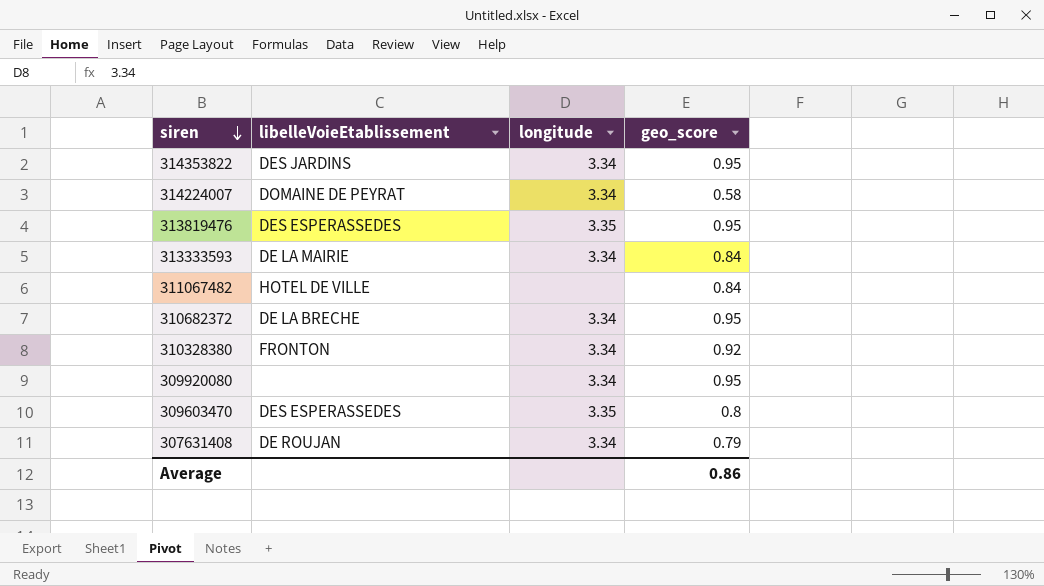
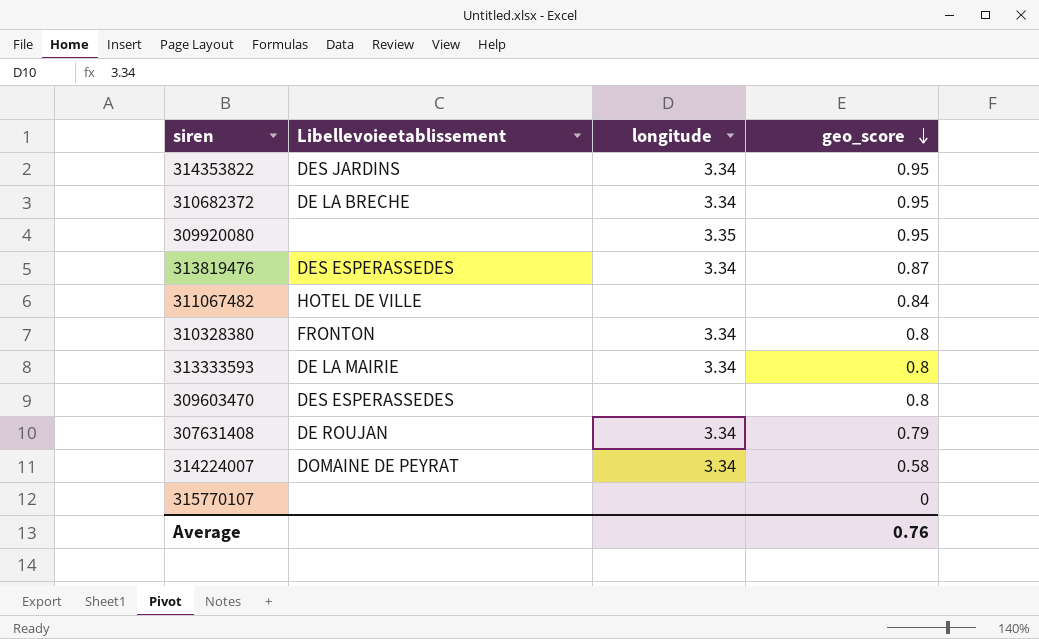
row order: siren descending -> geo_score descending
column name: libelleVoieEtablissement -> Libellevoieetablissement
309920080 | longitude: 3.34 -> 3.35
313819476 | longitude: 3.35 -> 3.34
313819476 | geo_score: 0.95 -> 0.87
310328380 | geo_score: 0.92 -> 0.8
313333593 | geo_score: 0.84 -> 0.8
309603470 | longitude: 3.35 -> none
row 315770107: none -> none | none | 0
Average | geo_score: 0.86 -> 0.76

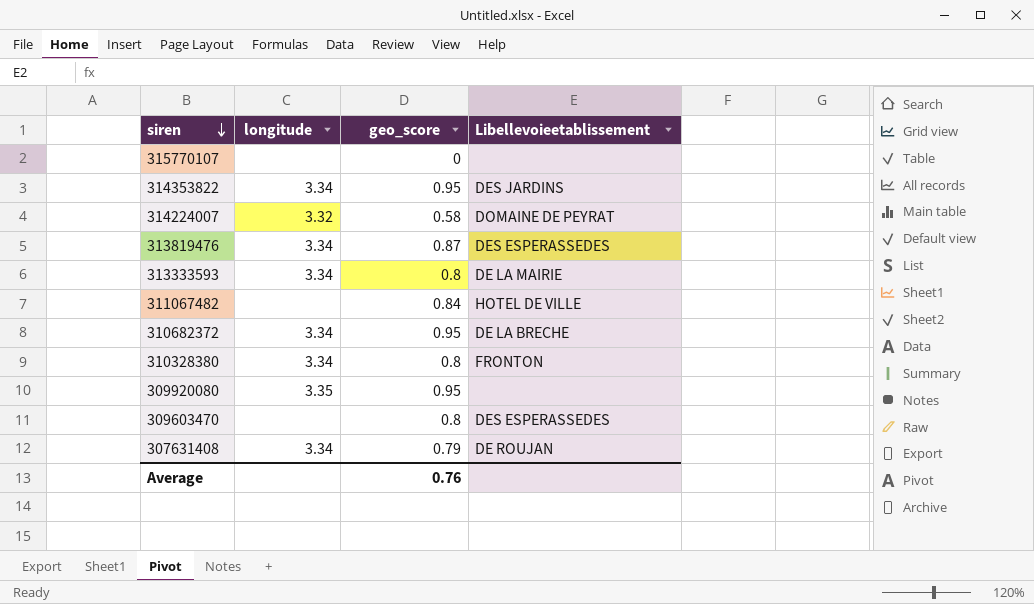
row order: geo_score descending -> siren descending
column Libellevoieetablissement | position: 2 -> 4
314224007 | longitude: 3.34 -> 3.32

